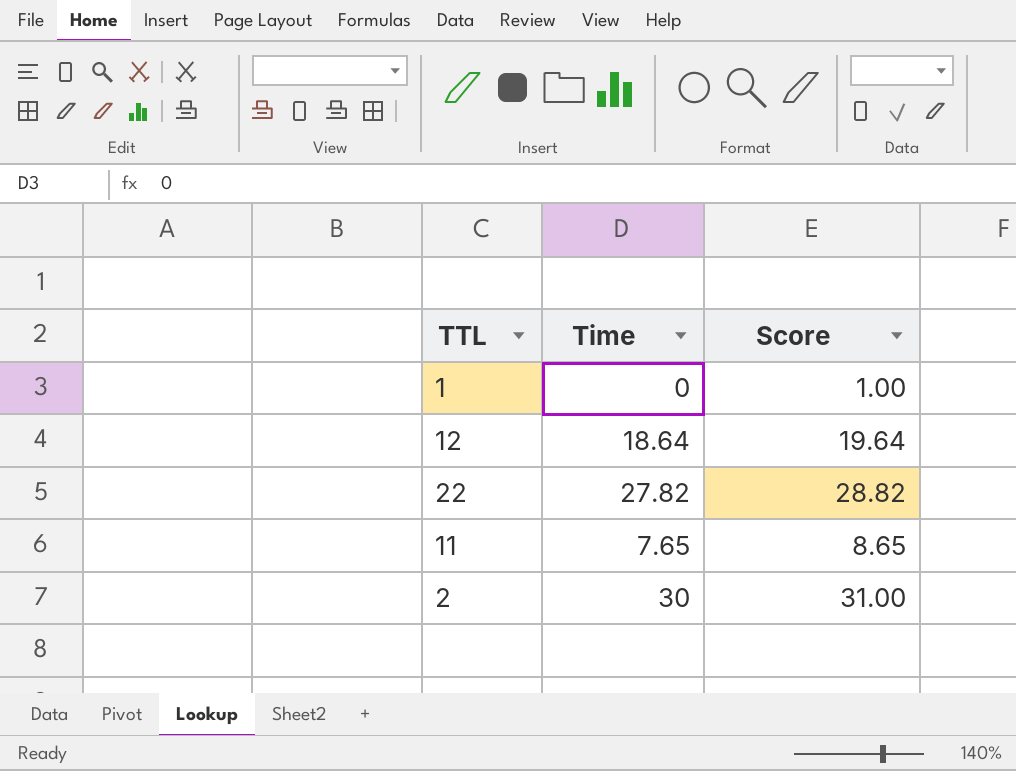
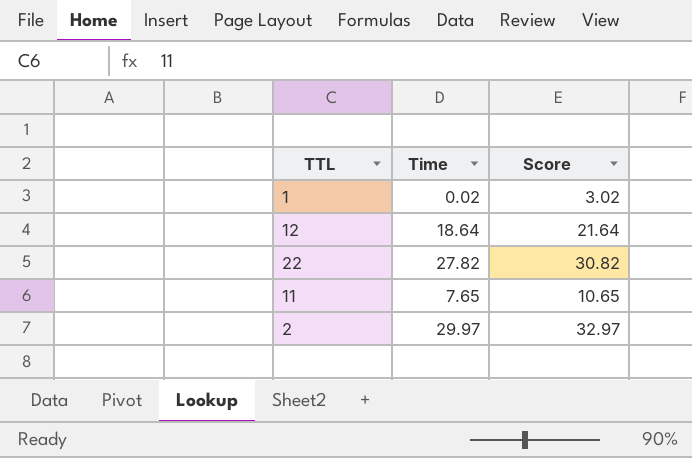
column Score | formula: [Time] + 1 -> [Time] + 3
1 | Time: 0 -> 0.02
2 | Time: 30 -> 29.97

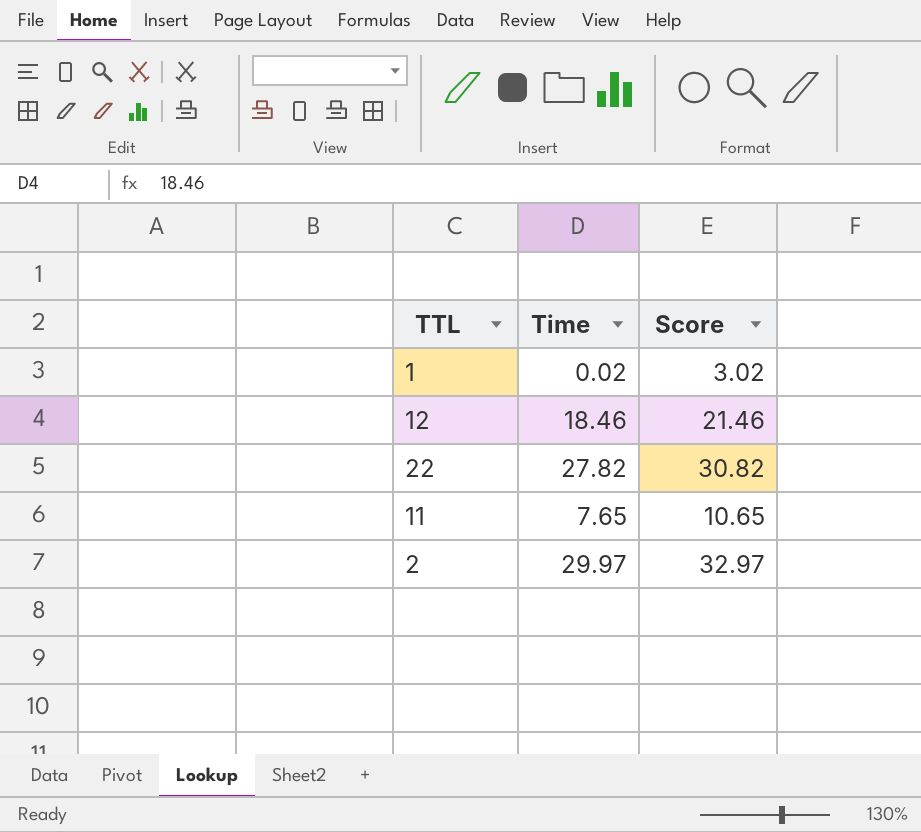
12 | Time: 18.64 -> 18.46
12 | Score: 21.64 -> 21.46

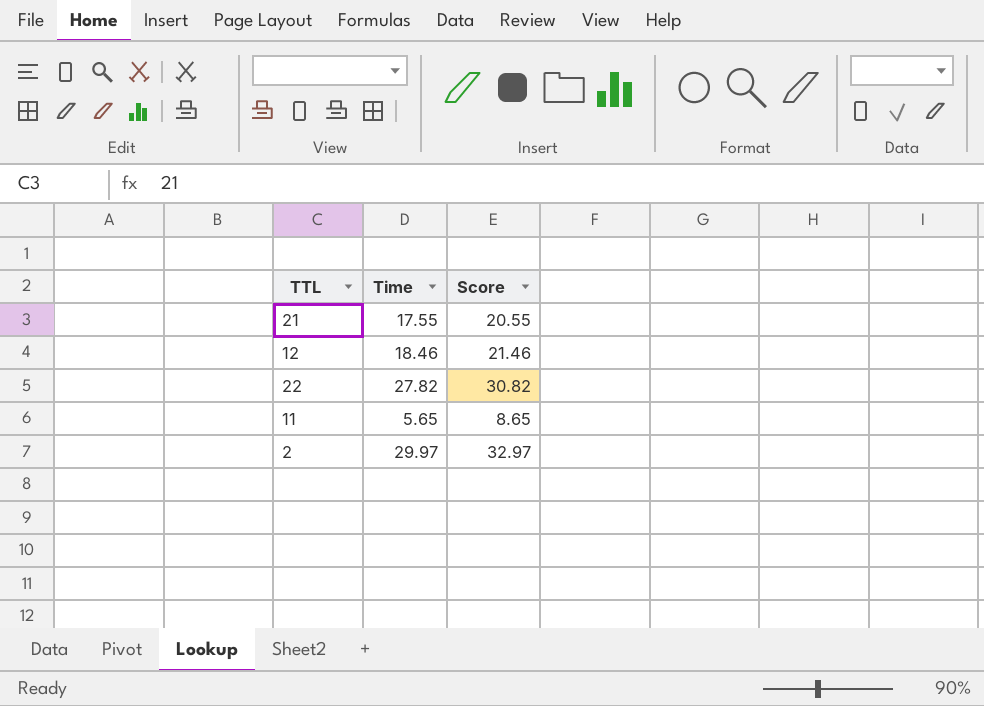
row 1: 0.02 | 3.02 -> none
row 21: none -> 17.55 | 20.55
11 | Time: 7.65 -> 5.65
11 | Score: 10.65 -> 8.65

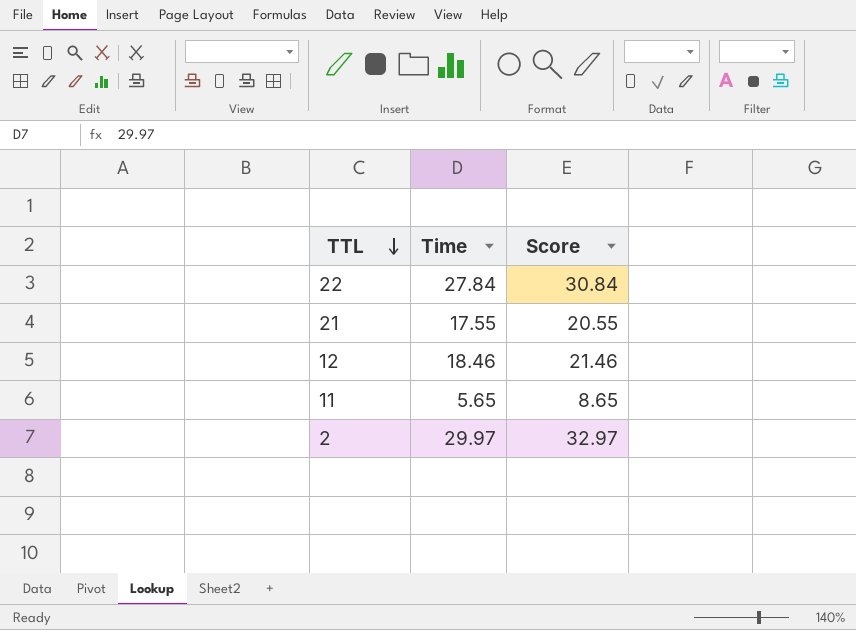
row order: none -> TTL descending
22 | Time: 27.82 -> 27.84
22 | Score: 30.82 -> 30.84

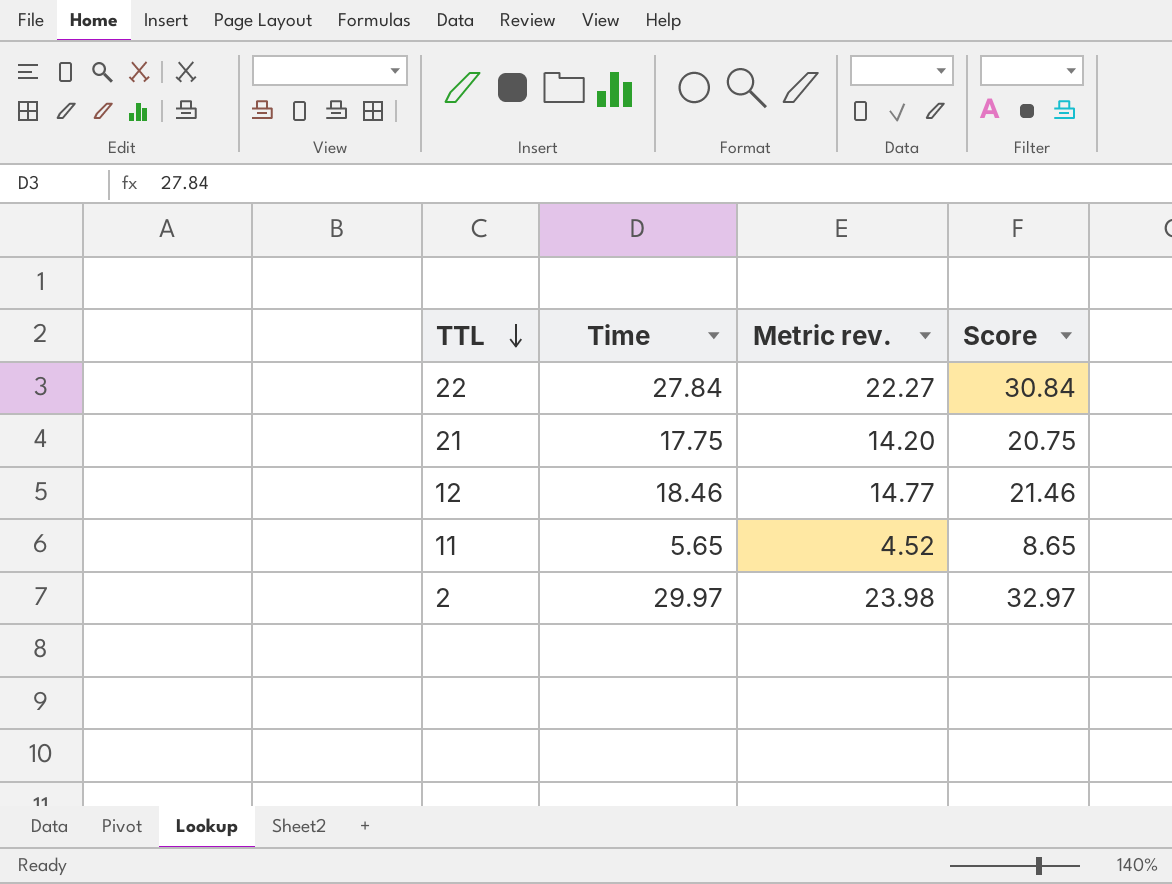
column Metric rev. | formula: none -> [Time] * 0.8
21 | Time: 17.55 -> 17.75
21 | Score: 20.55 -> 20.75

